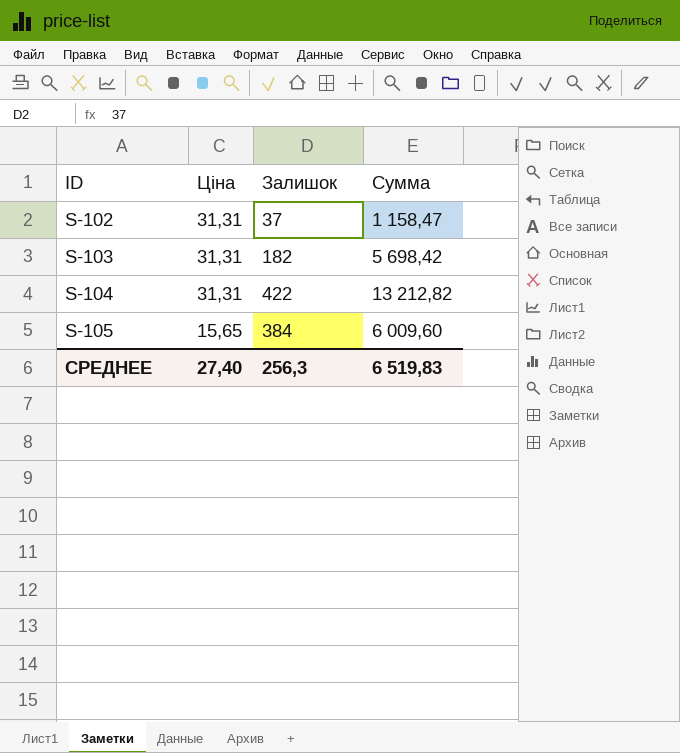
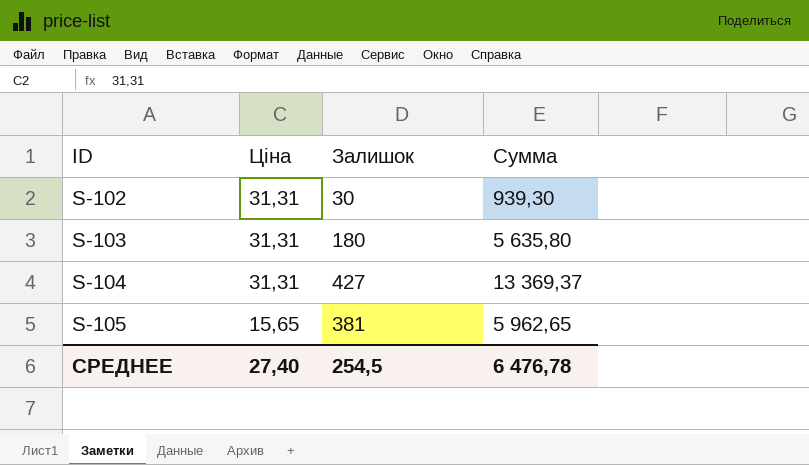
S-102 | Залишок: 37 -> 30
S-102 | Сумма: 1 158,47 -> 939,30
S-103 | Залишок: 182 -> 180
S-103 | Сумма: 5 698,42 -> 5 635,80
S-104 | Залишок: 422 -> 427
S-104 | Сумма: 13 212,82 -> 13 369,37
S-105 | Залишок: 384 -> 381
S-105 | Сумма: 6 009,60 -> 5 962,65
СРЕДНЕЕ | Залишок: 256,3 -> 254,5
СРЕДНЕЕ | Сумма: 6 519,83 -> 6 476,78

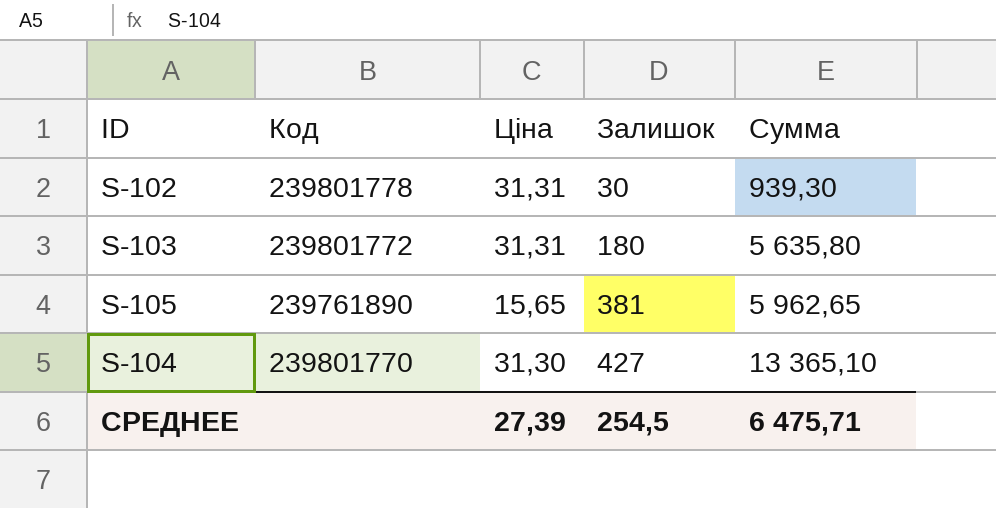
row order: ID ascending -> Залишок ascending
column Код | position: none -> 2
S-104 | Ціна: 31,31 -> 31,30
S-104 | Сумма: 13 369,37 -> 13 365,10
СРЕДНЕЕ | Ціна: 27,40 -> 27,39
СРЕДНЕЕ | Сумма: 6 476,78 -> 6 475,71

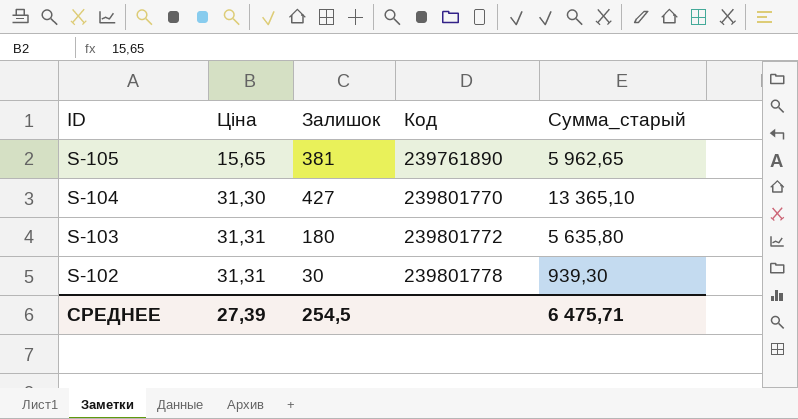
row order: Залишок ascending -> ID descending
column Код | position: 2 -> 4
column name: Сумма -> Сумма_старый

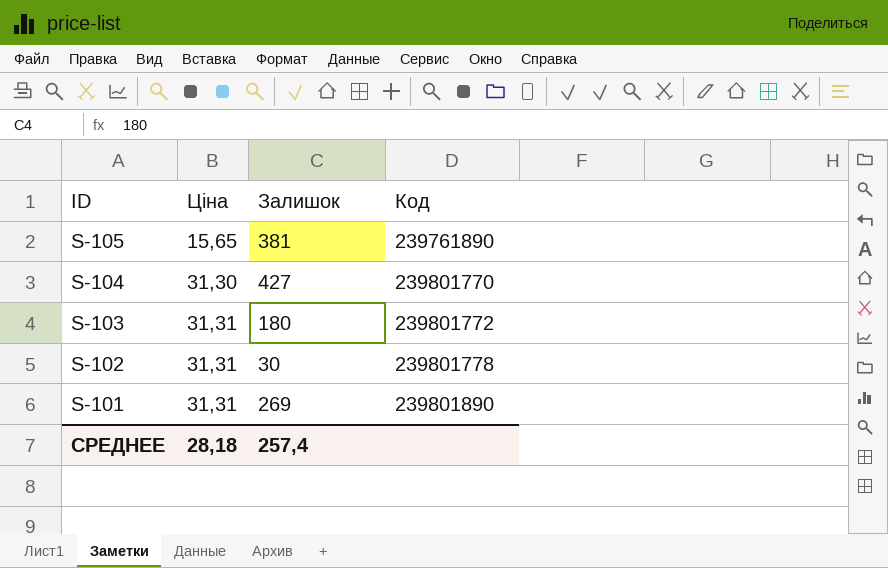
column Сумма_старый | formula: [Ціна] * [Залишок] -> none
row S-101: none -> 31,31 | 269 | 239801890
СРЕДНЕЕ | Ціна: 27,39 -> 28,18
СРЕДНЕЕ | Залишок: 254,5 -> 257,4

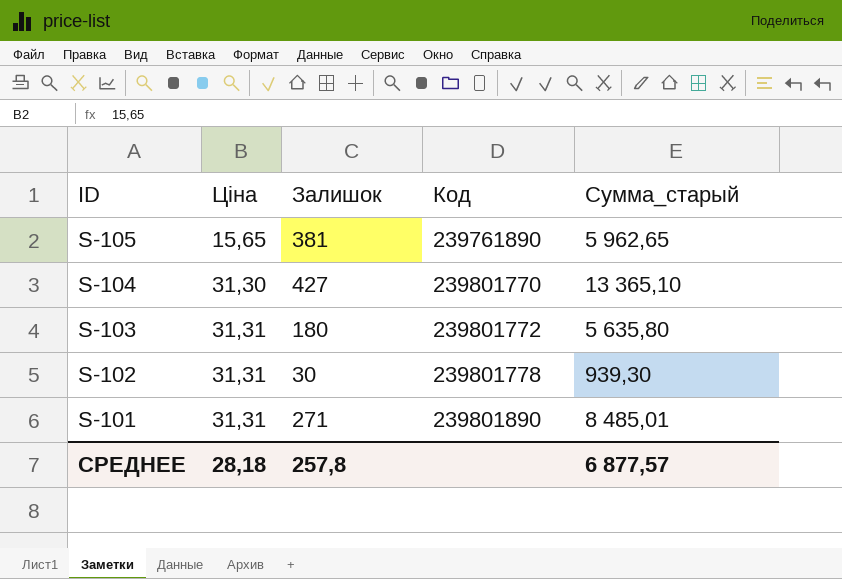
column Сумма_старый | formula: none -> [Ціна] * [Залишок]
S-101 | Залишок: 269 -> 271
СРЕДНЕЕ | Залишок: 257,4 -> 257,8

